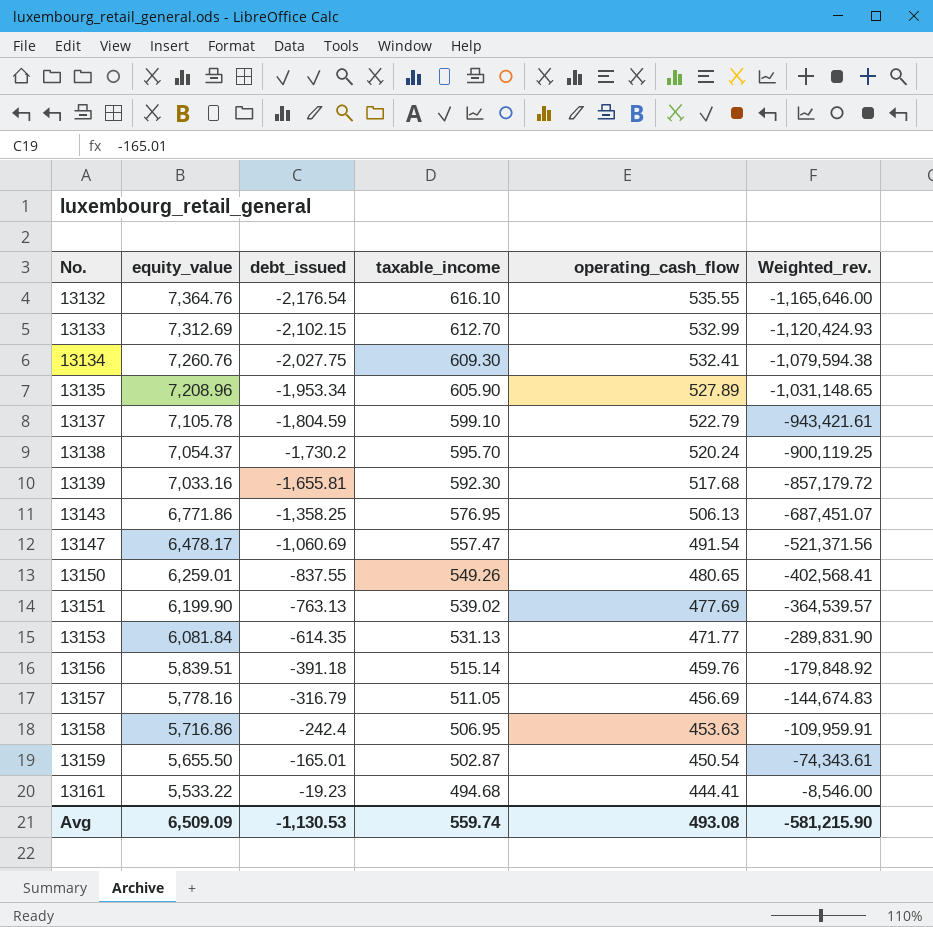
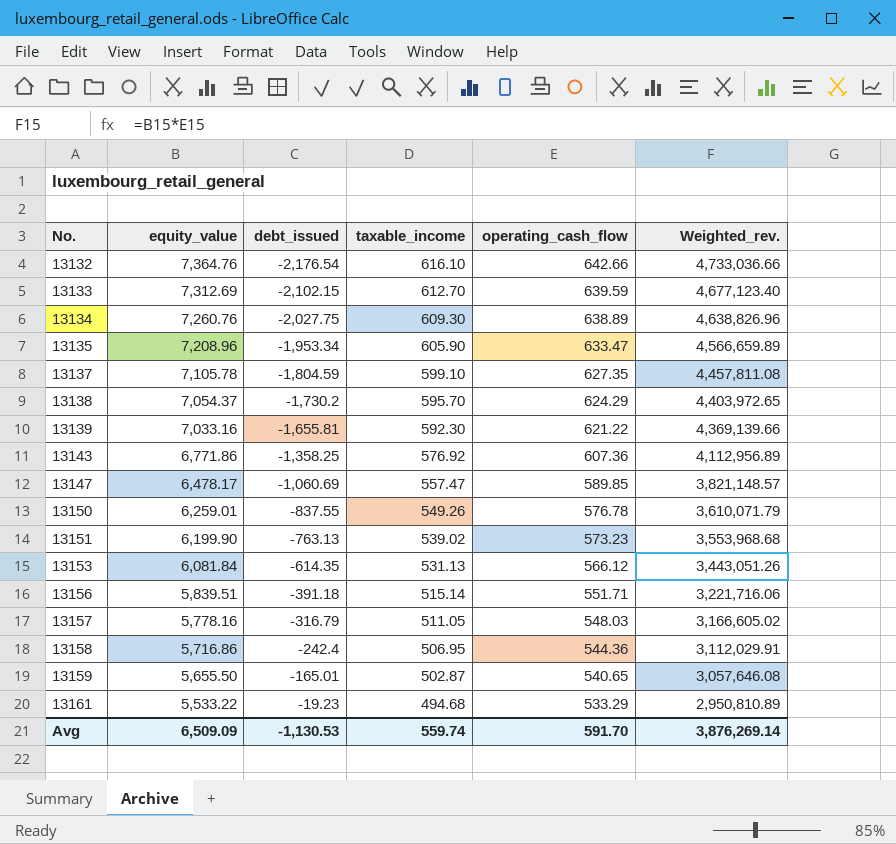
column Weighted_rev. | formula: [debt_issued] * [operating_cash_flow] -> [equity_value] * [operating_cash_flow]
13132 | operating_cash_flow: 535.55 -> 642.66
13133 | operating_cash_flow: 532.99 -> 639.59
13134 | operating_cash_flow: 532.41 -> 638.89
13135 | operating_cash_flow: 527.89 -> 633.47
13137 | operating_cash_flow: 522.79 -> 627.35
13138 | operating_cash_flow: 520.24 -> 624.29
13139 | operating_cash_flow: 517.68 -> 621.22
13143 | taxable_income: 576.95 -> 576.92
13143 | operating_cash_flow: 506.13 -> 607.36
13147 | operating_cash_flow: 491.54 -> 589.85
13150 | operating_cash_flow: 480.65 -> 576.78
13151 | operating_cash_flow: 477.69 -> 573.23
13153 | operating_cash_flow: 471.77 -> 566.12
13156 | operating_cash_flow: 459.76 -> 551.71
13157 | operating_cash_flow: 456.69 -> 548.03
13158 | operating_cash_flow: 453.63 -> 544.36
13159 | operating_cash_flow: 450.54 -> 540.65
13161 | operating_cash_flow: 444.41 -> 533.29
Avg | operating_cash_flow: 493.08 -> 591.70
Avg | Weighted_rev.: -581,215.90 -> 3,876,269.14

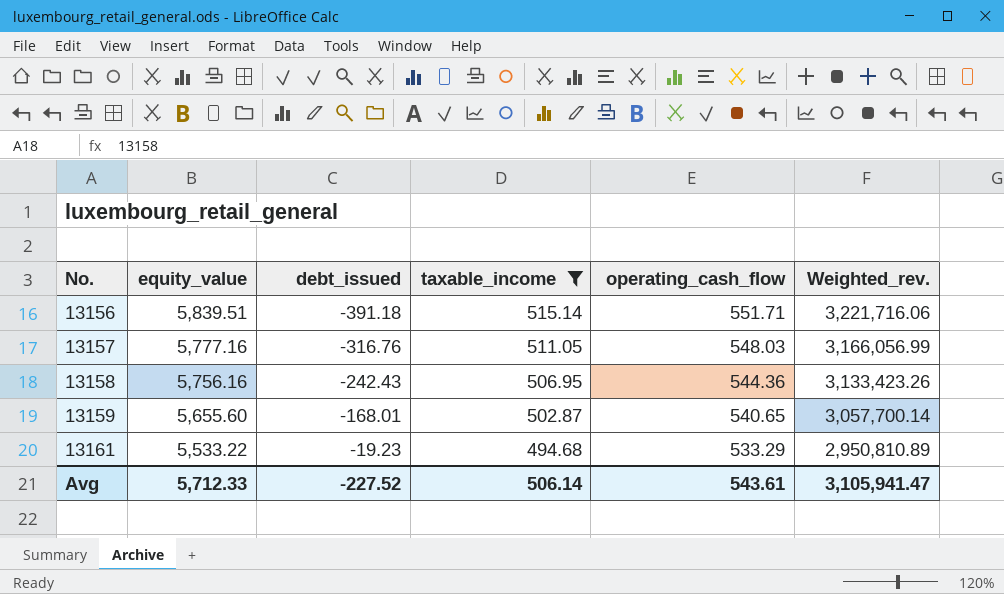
filter: none -> taxable_income <= 515.14
13157 | equity_value: 5,778.16 -> 5,777.16
13157 | debt_issued: -316.79 -> -316.76
13157 | Weighted_rev.: 3,166,605.02 -> 3,166,056.99
13158 | equity_value: 5,716.86 -> 5,756.16
13158 | debt_issued: -242.4 -> -242.43
13158 | Weighted_rev.: 3,112,029.91 -> 3,133,423.26
13159 | equity_value: 5,655.50 -> 5,655.60
13159 | debt_issued: -165.01 -> -168.01
13159 | Weighted_rev.: 3,057,646.08 -> 3,057,700.14
Avg | equity_value: 6,509.09 -> 5,712.33
Avg | debt_issued: -1,130.53 -> -227.52
Avg | taxable_income: 559.74 -> 506.14
Avg | operating_cash_flow: 591.70 -> 543.61
Avg | Weighted_rev.: 3,876,269.14 -> 3,105,941.47

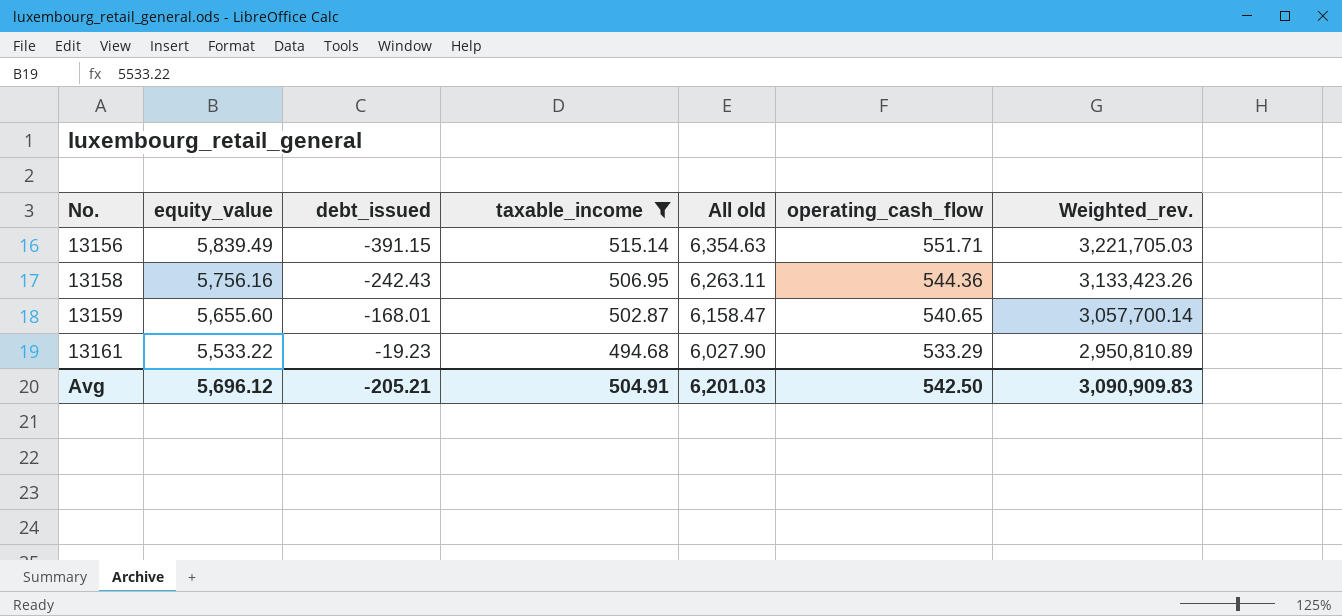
column All old | formula: none -> [equity_value] + [taxable_income]
row 13157: 5,777.16 | -316.76 | 511.05 | 548.03 | 3,166,056.99 -> none
13156 | equity_value: 5,839.51 -> 5,839.49
13156 | debt_issued: -391.18 -> -391.15
13156 | Weighted_rev.: 3,221,716.06 -> 3,221,705.03
Avg | equity_value: 5,712.33 -> 5,696.12
Avg | debt_issued: -227.52 -> -205.21
Avg | taxable_income: 506.14 -> 504.91
Avg | operating_cash_flow: 543.61 -> 542.50
Avg | Weighted_rev.: 3,105,941.47 -> 3,090,909.83

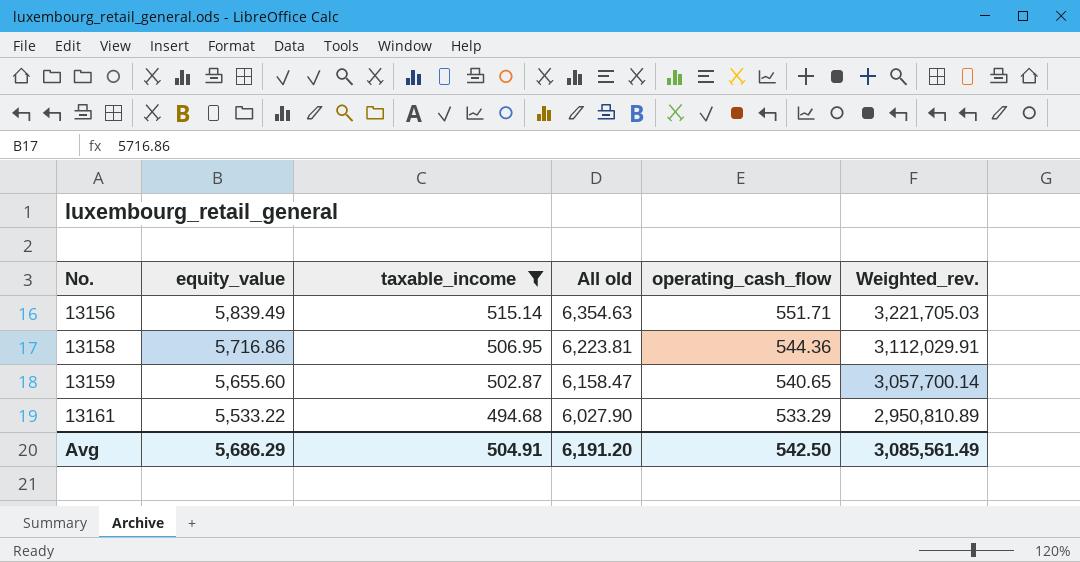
column debt_issued | position: 3 -> none
13158 | equity_value: 5,756.16 -> 5,716.86
13158 | All old: 6,263.11 -> 6,223.81
13158 | Weighted_rev.: 3,133,423.26 -> 3,112,029.91
Avg | equity_value: 5,696.12 -> 5,686.29
Avg | All old: 6,201.03 -> 6,191.20
Avg | Weighted_rev.: 3,090,909.83 -> 3,085,561.49

